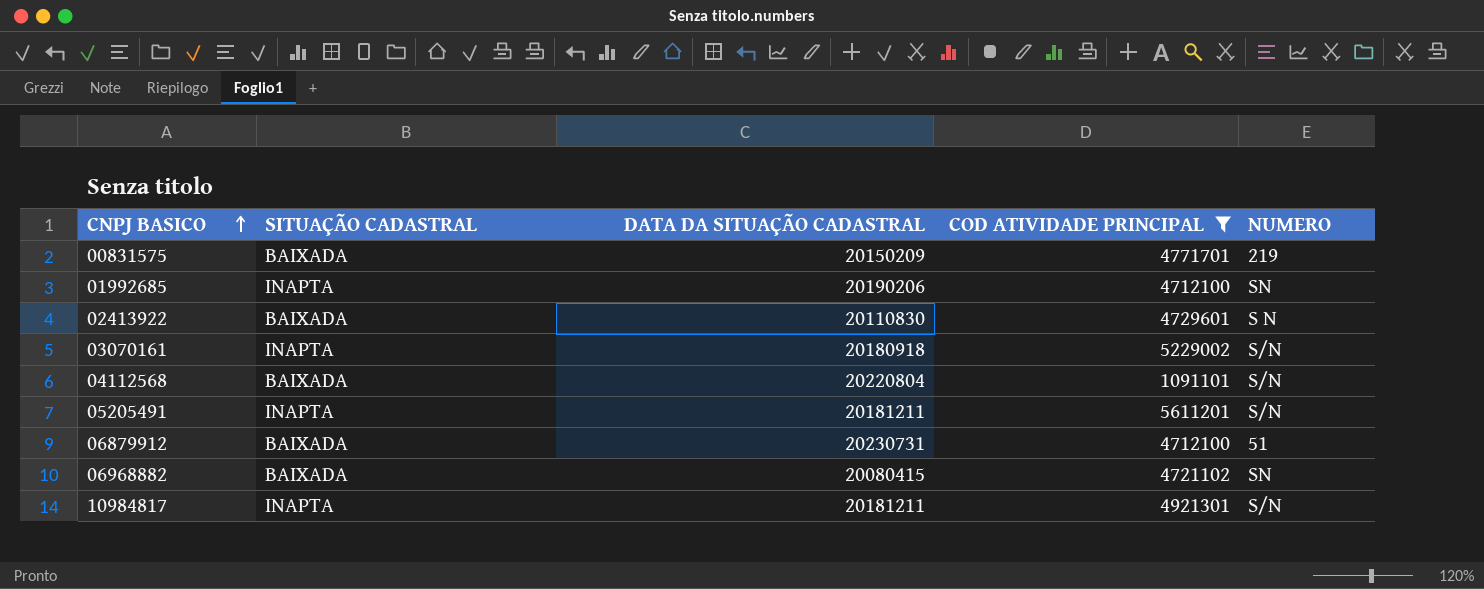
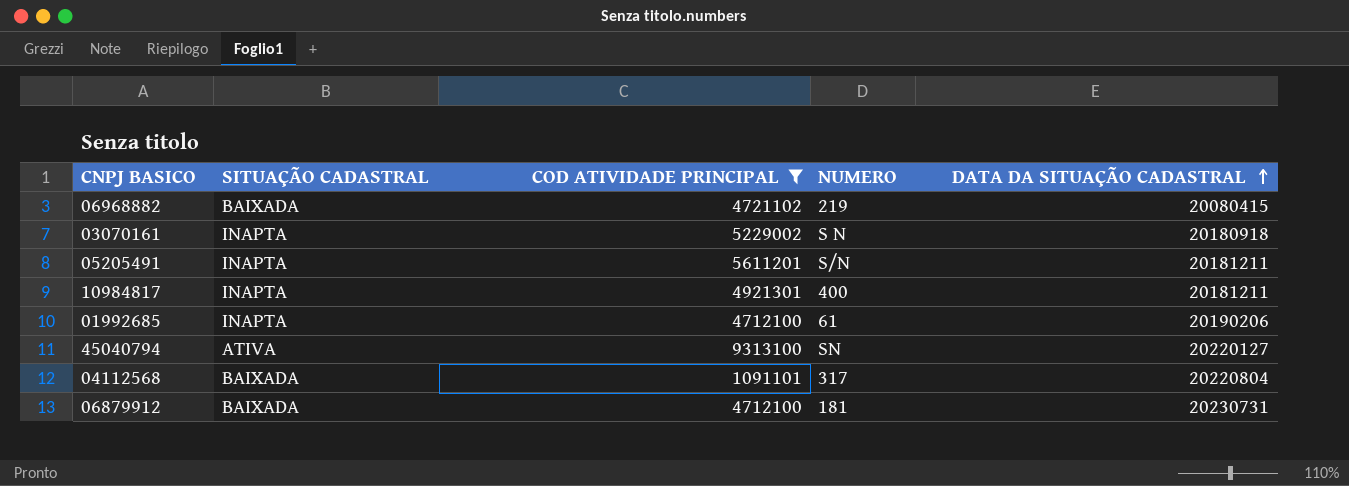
row order: CNPJ BASICO ascending -> DATA DA SITUAÇÃO CADASTRAL ascending
column DATA DA SITUAÇÃO CADASTRAL | position: 3 -> 5
row 00831575: BAIXADA | 20150209 | 4771701 | 219 -> none
row 02413922: BAIXADA | 20110830 | 4729601 | S N -> none
06968882 | NUMERO: SN -> 219
03070161 | NUMERO: S/N -> S N
10984817 | NUMERO: S/N -> 400
01992685 | NUMERO: SN -> 61
row 45040794: none -> ATIVA | 9313100 | SN | 20220127
04112568 | NUMERO: S/N -> 317
06879912 | NUMERO: 51 -> 181

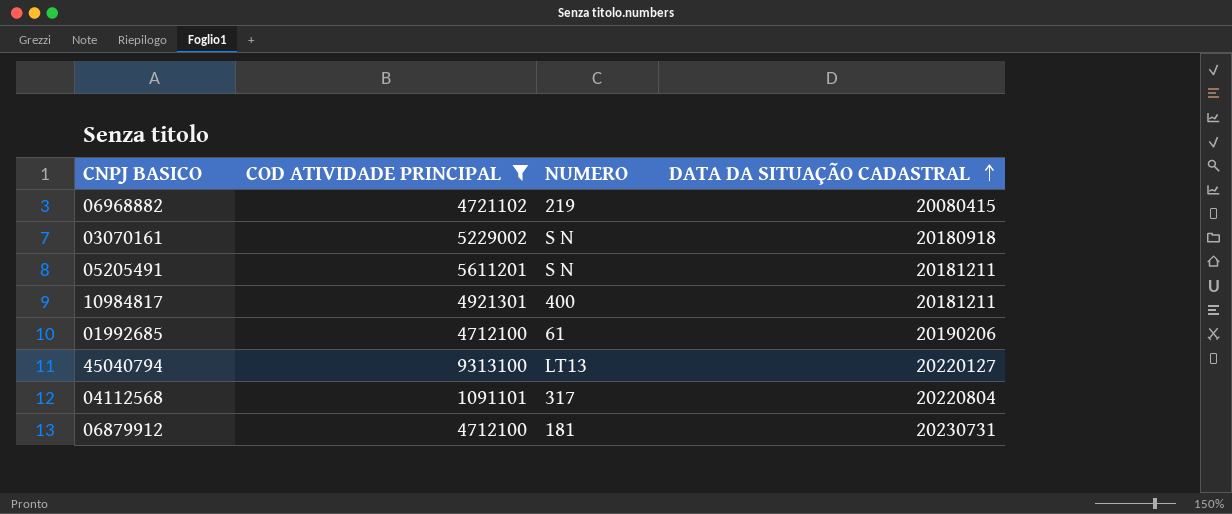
column SITUAÇÃO CADASTRAL | position: 2 -> none
05205491 | NUMERO: S/N -> S N
45040794 | NUMERO: SN -> LT13

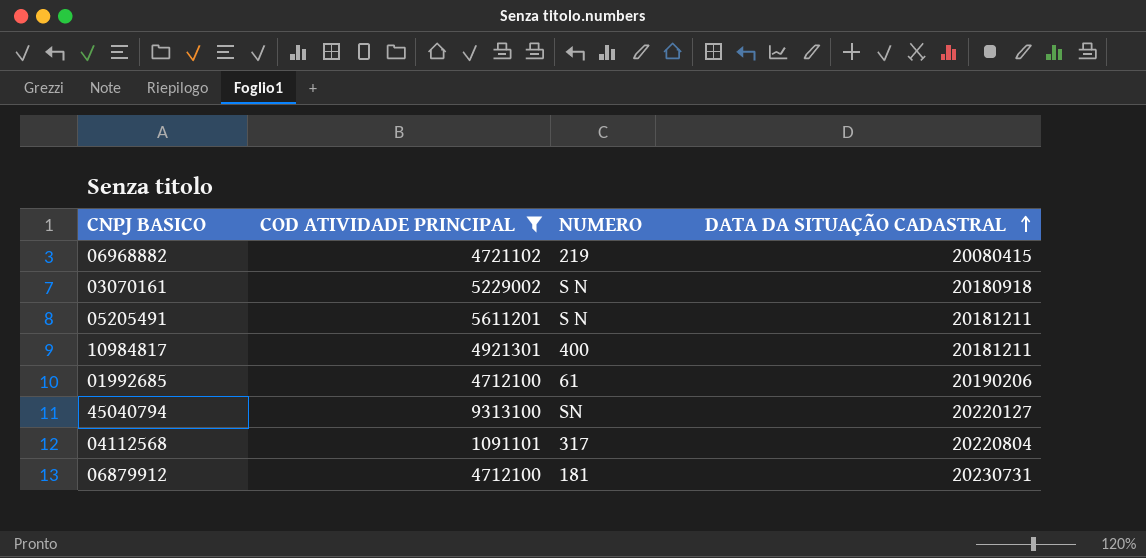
45040794 | NUMERO: LT13 -> SN

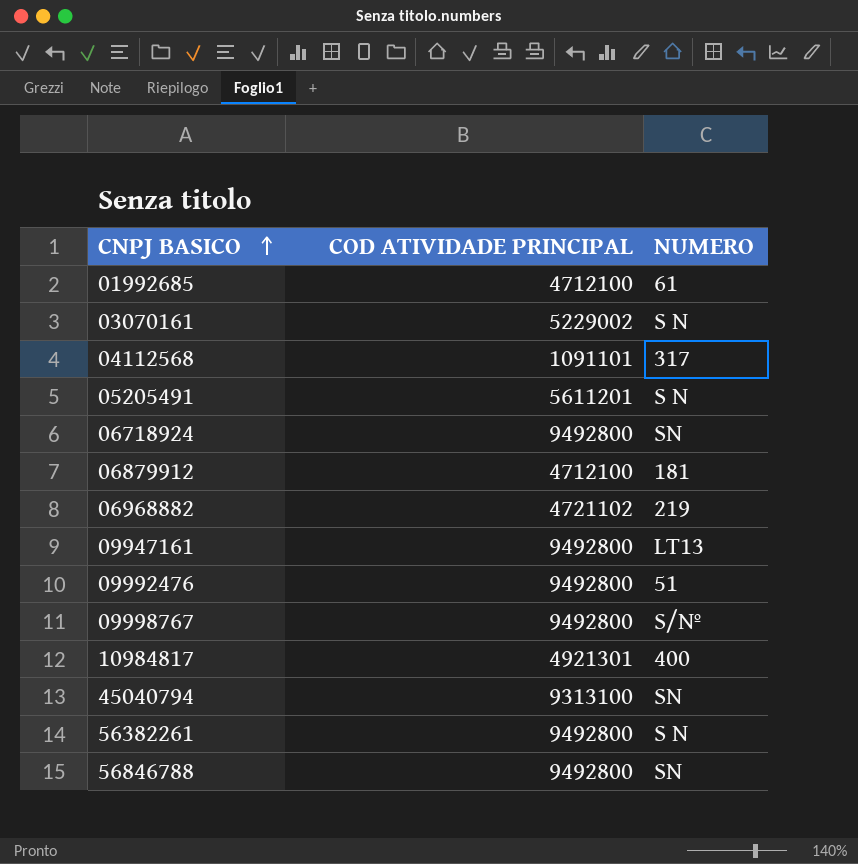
filter: COD ATIVIDADE PRINCIPAL != 9492800 -> none
row order: DATA DA SITUAÇÃO CADASTRAL ascending -> CNPJ BASICO ascending
column DATA DA SITUAÇÃO CADASTRAL | position: 4 -> none

